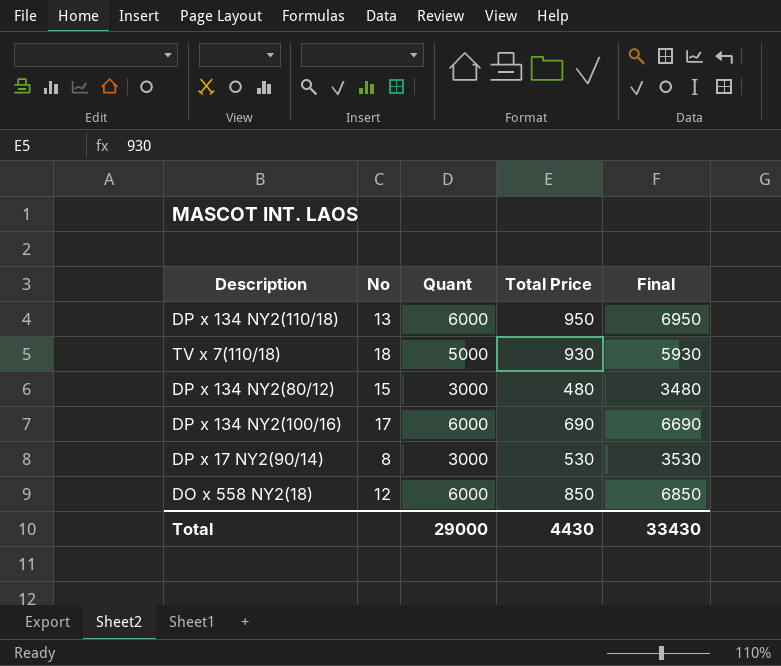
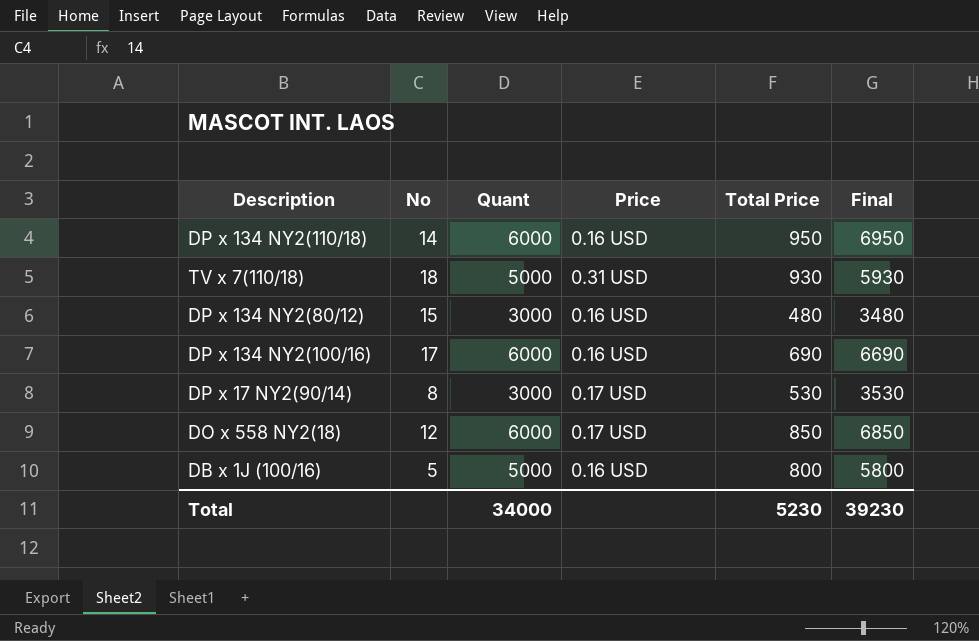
column Price | position: none -> 4
DP x 134 NY2(110/18) | No: 13 -> 14
row DB x 1J (100/16): none -> 5 | 5000 | 0.16 USD | 800 | 5800
Total | Quant: 29000 -> 34000
Total | Total Price: 4430 -> 5230
Total | Final: 33430 -> 39230

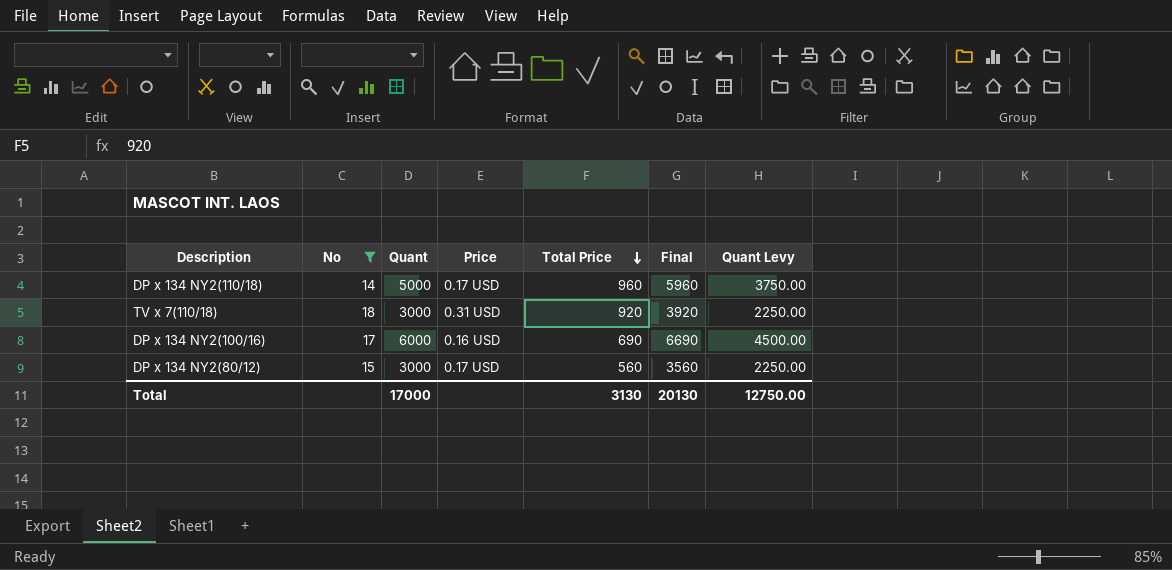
filter: none -> No >= 14
row order: none -> Total Price descending
column Quant Levy | formula: none -> [Quant] * 0.75
DP x 134 NY2(110/18) | Quant: 6000 -> 5000
DP x 134 NY2(110/18) | Price: 0.16 USD -> 0.17 USD
DP x 134 NY2(110/18) | Total Price: 950 -> 960
DP x 134 NY2(110/18) | Final: 6950 -> 5960
TV x 7(110/18) | Quant: 5000 -> 3000
TV x 7(110/18) | Total Price: 930 -> 920
TV x 7(110/18) | Final: 5930 -> 3920
DP x 134 NY2(80/12) | Price: 0.16 USD -> 0.17 USD
DP x 134 NY2(80/12) | Total Price: 480 -> 560
DP x 134 NY2(80/12) | Final: 3480 -> 3560
Total | Quant: 34000 -> 17000
Total | Total Price: 5230 -> 3130
Total | Final: 39230 -> 20130

